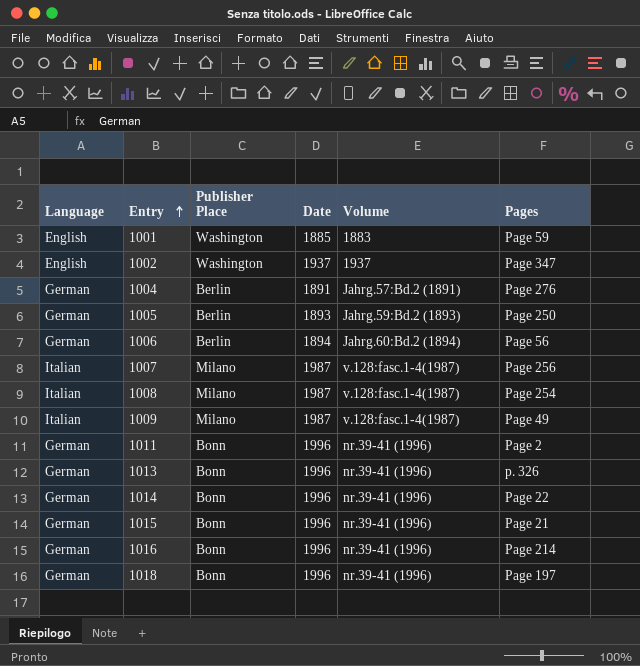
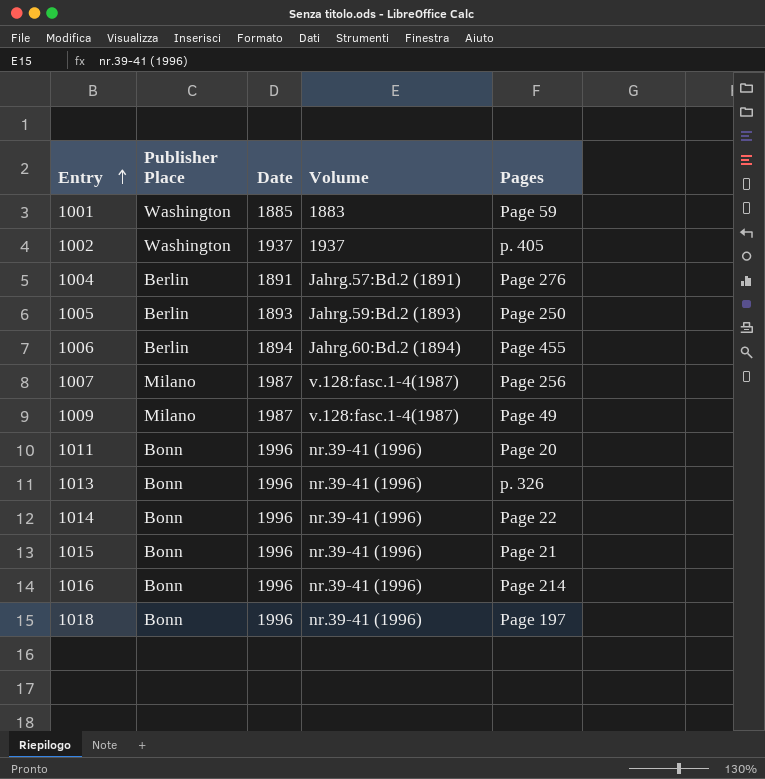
column Language | position: 1 -> none
row 1008: Italian | Milano | 1987 | v.128:fasc.1-4(1987) | Page 254 -> none
1002 | Pages: Page 347 -> p. 405
1006 | Pages: Page 56 -> Page 455
1011 | Pages: Page 2 -> Page 20

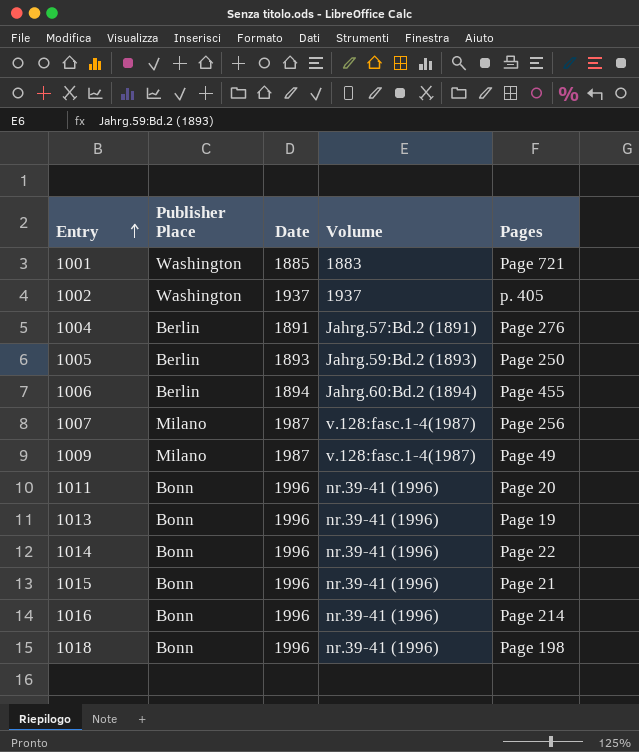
1001 | Pages: Page 59 -> Page 721
1013 | Pages: p. 326 -> Page 19
1018 | Pages: Page 197 -> Page 198

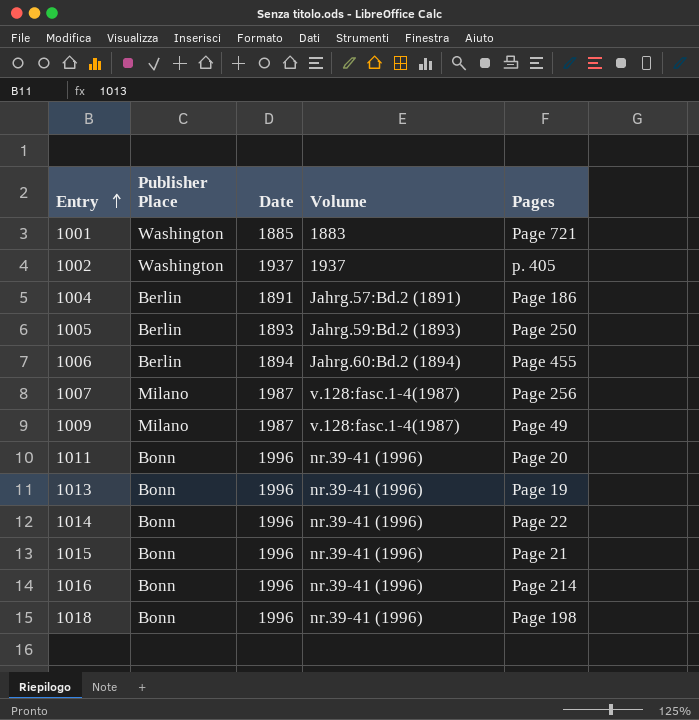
1004 | Pages: Page 276 -> Page 186

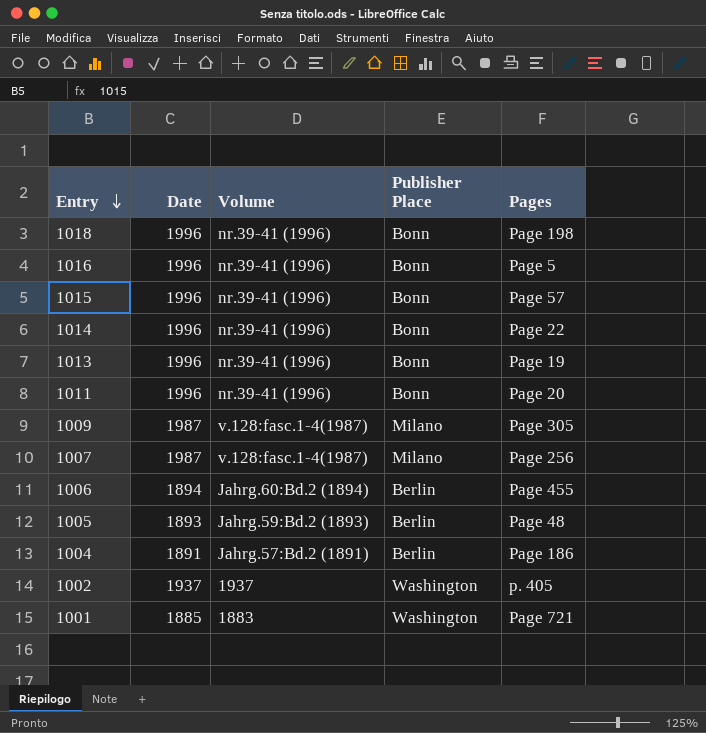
row order: Entry ascending -> Entry descending
column Publisher Place | position: 2 -> 4
1016 | Pages: Page 214 -> Page 5
1015 | Pages: Page 21 -> Page 57
1009 | Pages: Page 49 -> Page 305
1005 | Pages: Page 250 -> Page 48

